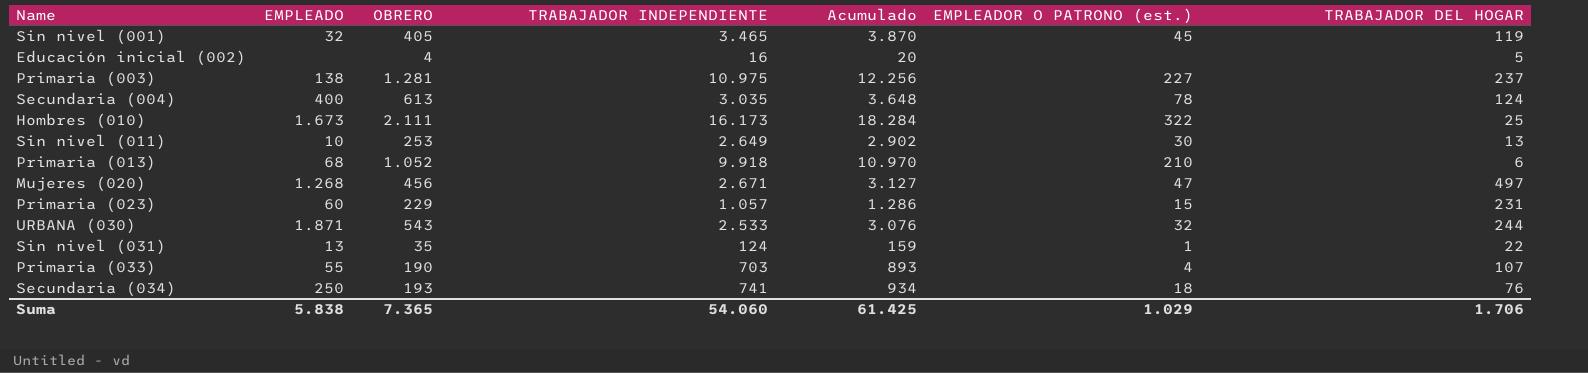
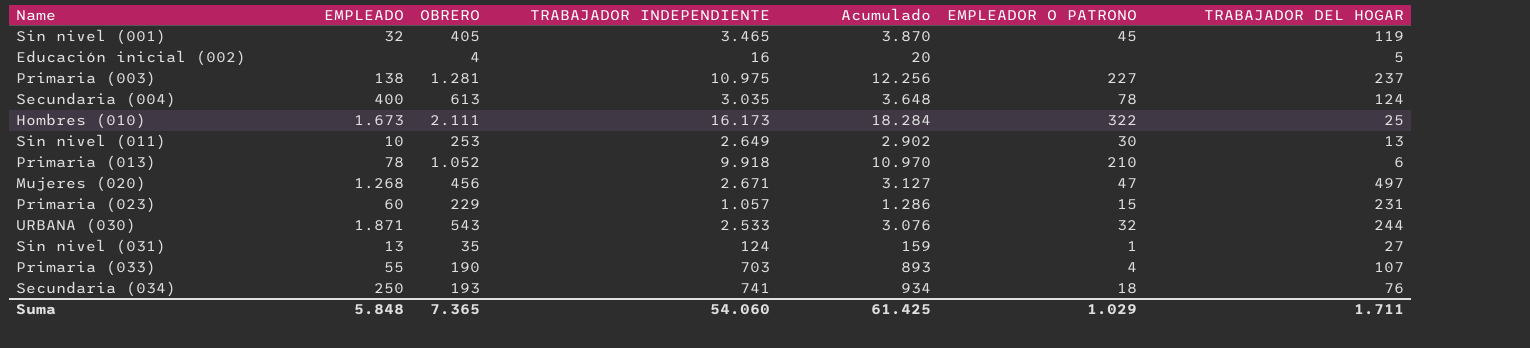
column name: EMPLEADOR O PATRONO (est.) -> EMPLEADOR O PATRONO
Primaria (013) | EMPLEADO: 68 -> 78
Sin nivel (031) | TRABAJADOR DEL HOGAR: 22 -> 27
Suma | EMPLEADO: 5.838 -> 5.848
Suma | TRABAJADOR DEL HOGAR: 1.706 -> 1.711

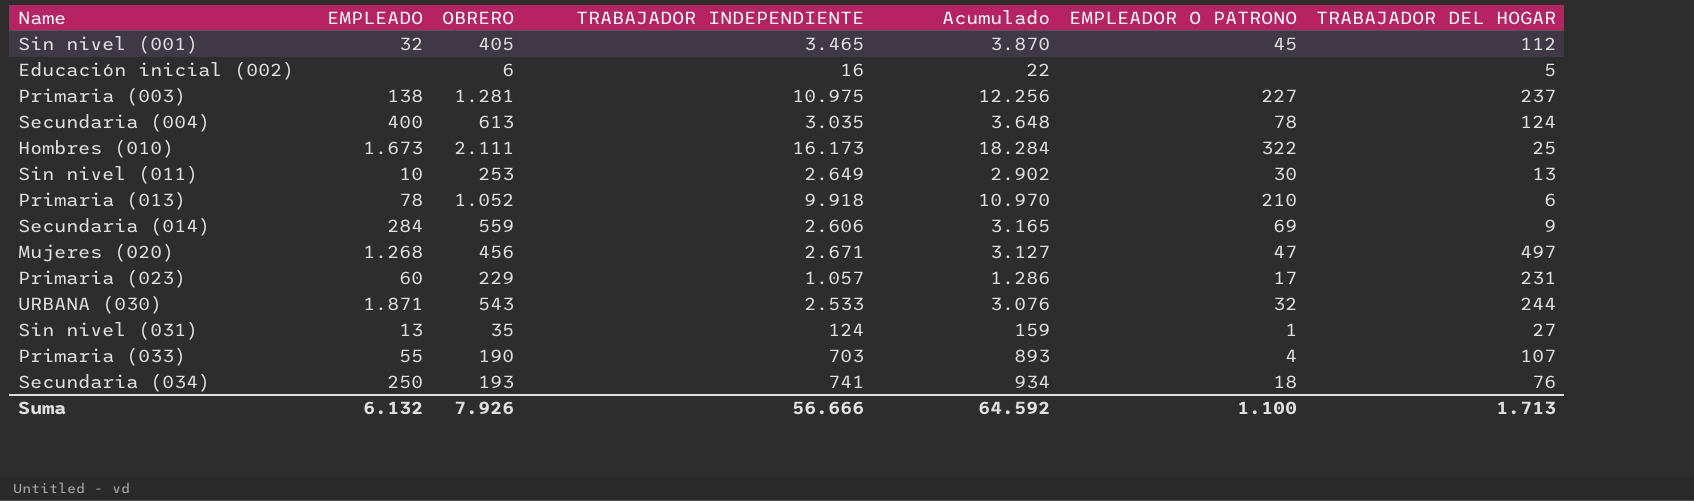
Sin nivel (001) | TRABAJADOR DEL HOGAR: 119 -> 112
Educación inicial (002) | OBRERO: 4 -> 6
Educación inicial (002) | Acumulado: 20 -> 22
row Secundaria (014): none -> 284 | 559 | 2.606 | 3.165 | 69 | 9
Primaria (023) | EMPLEADOR O PATRONO: 15 -> 17
Suma | EMPLEADO: 5.848 -> 6.132
Suma | OBRERO: 7.365 -> 7.926
Suma | TRABAJADOR INDEPENDIENTE: 54.060 -> 56.666
Suma | Acumulado: 61.425 -> 64.592
Suma | EMPLEADOR O PATRONO: 1.029 -> 1.100
Suma | TRABAJADOR DEL HOGAR: 1.711 -> 1.713

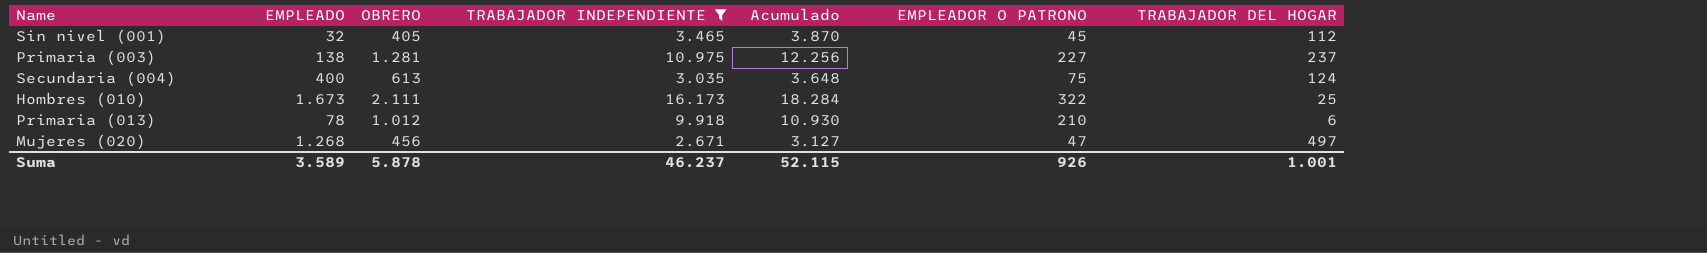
filter: none -> TRABAJADOR INDEPENDIENTE >= 2.671
Secundaria (004) | EMPLEADOR O PATRONO: 78 -> 75
Primaria (013) | OBRERO: 1.052 -> 1.012
Primaria (013) | Acumulado: 10.970 -> 10.930
Suma | EMPLEADO: 6.132 -> 3.589
Suma | OBRERO: 7.926 -> 5.878
Suma | TRABAJADOR INDEPENDIENTE: 56.666 -> 46.237
Suma | Acumulado: 64.592 -> 52.115
Suma | EMPLEADOR O PATRONO: 1.100 -> 926
Suma | TRABAJADOR DEL HOGAR: 1.713 -> 1.001

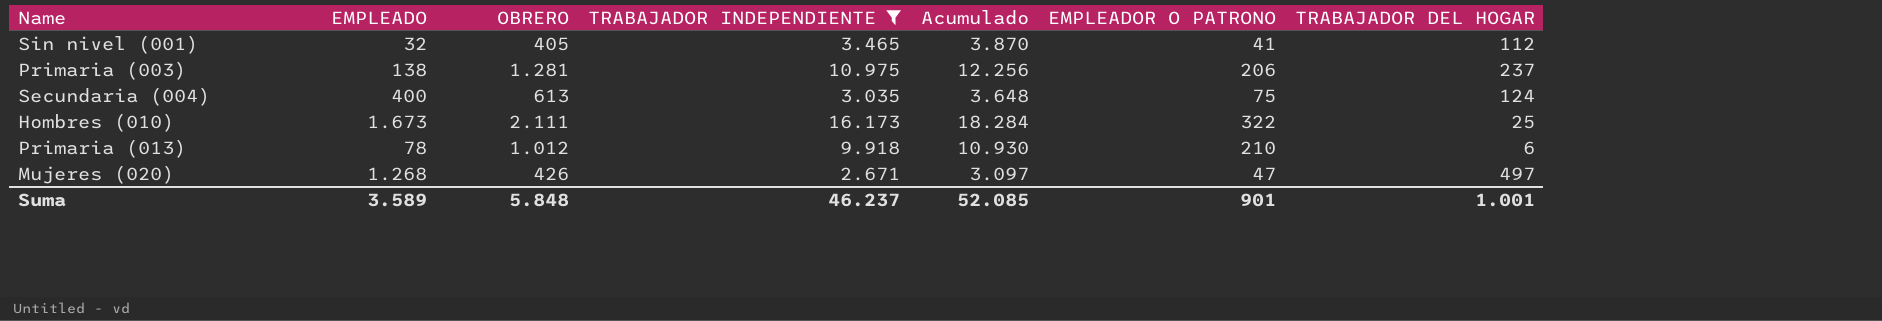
Sin nivel (001) | EMPLEADOR O PATRONO: 45 -> 41
Primaria (003) | EMPLEADOR O PATRONO: 227 -> 206
Mujeres (020) | OBRERO: 456 -> 426
Mujeres (020) | Acumulado: 3.127 -> 3.097
Suma | OBRERO: 5.878 -> 5.848
Suma | Acumulado: 52.115 -> 52.085
Suma | EMPLEADOR O PATRONO: 926 -> 901

